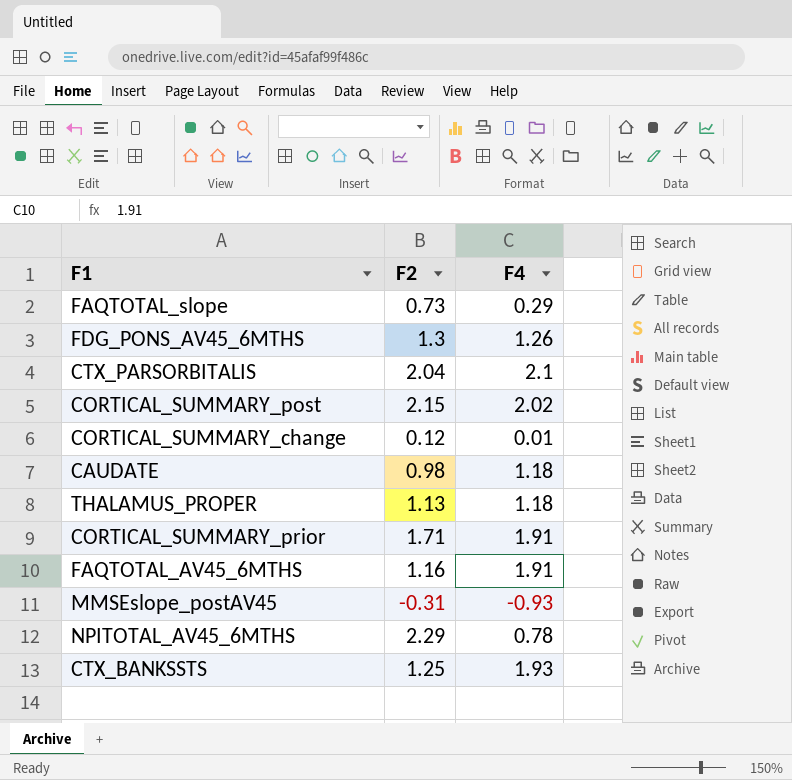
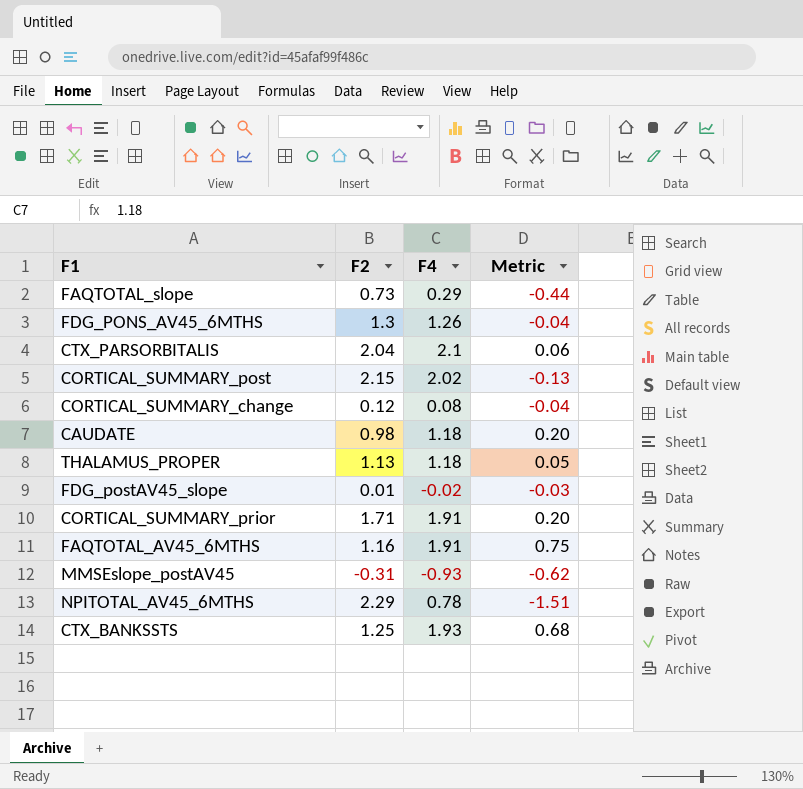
column Metric | formula: none -> [F4] - [F2]
CORTICAL_SUMMARY_change | F4: 0.01 -> 0.08
row FDG_postAV45_slope: none -> 0.01 | -0.02 | -0.03

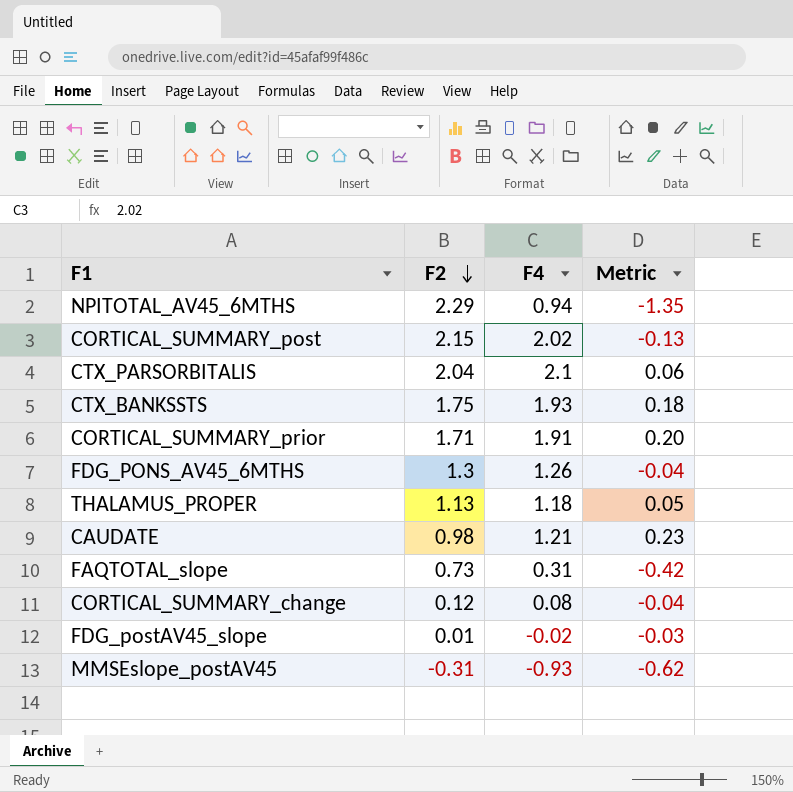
row order: none -> F2 descending
row FAQTOTAL_AV45_6MTHS: 1.16 | 1.91 | 0.75 -> none
NPITOTAL_AV45_6MTHS | F4: 0.78 -> 0.94
NPITOTAL_AV45_6MTHS | Metric: -1.51 -> -1.35
CTX_BANKSSTS | F2: 1.25 -> 1.75
CTX_BANKSSTS | Metric: 0.68 -> 0.18
CAUDATE | F4: 1.18 -> 1.21
CAUDATE | Metric: 0.20 -> 0.23
FAQTOTAL_slope | F4: 0.29 -> 0.31
FAQTOTAL_slope | Metric: -0.44 -> -0.42

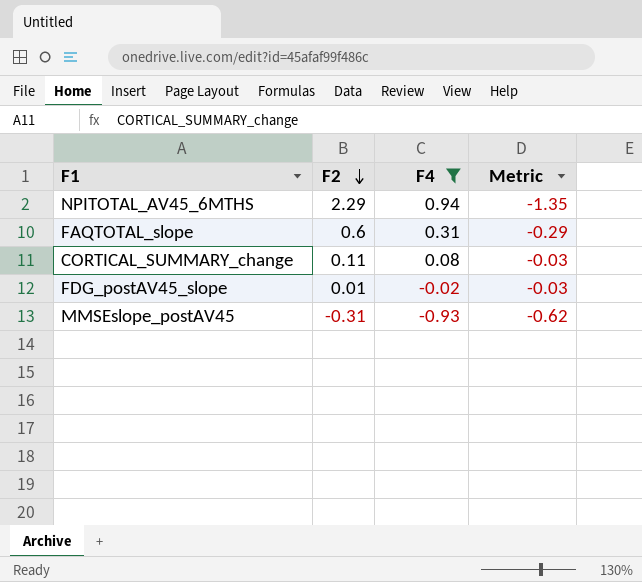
filter: none -> F4 <= 0.94
FAQTOTAL_slope | F2: 0.73 -> 0.6
FAQTOTAL_slope | Metric: -0.42 -> -0.29
CORTICAL_SUMMARY_change | F2: 0.12 -> 0.11
CORTICAL_SUMMARY_change | Metric: -0.04 -> -0.03

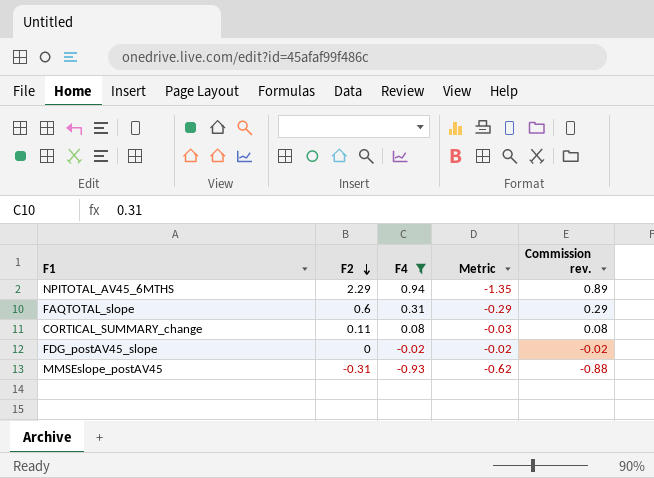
column Commission rev. | formula: none -> [F4] * 0.95
FDG_postAV45_slope | F2: 0.01 -> 0
FDG_postAV45_slope | Metric: -0.03 -> -0.02

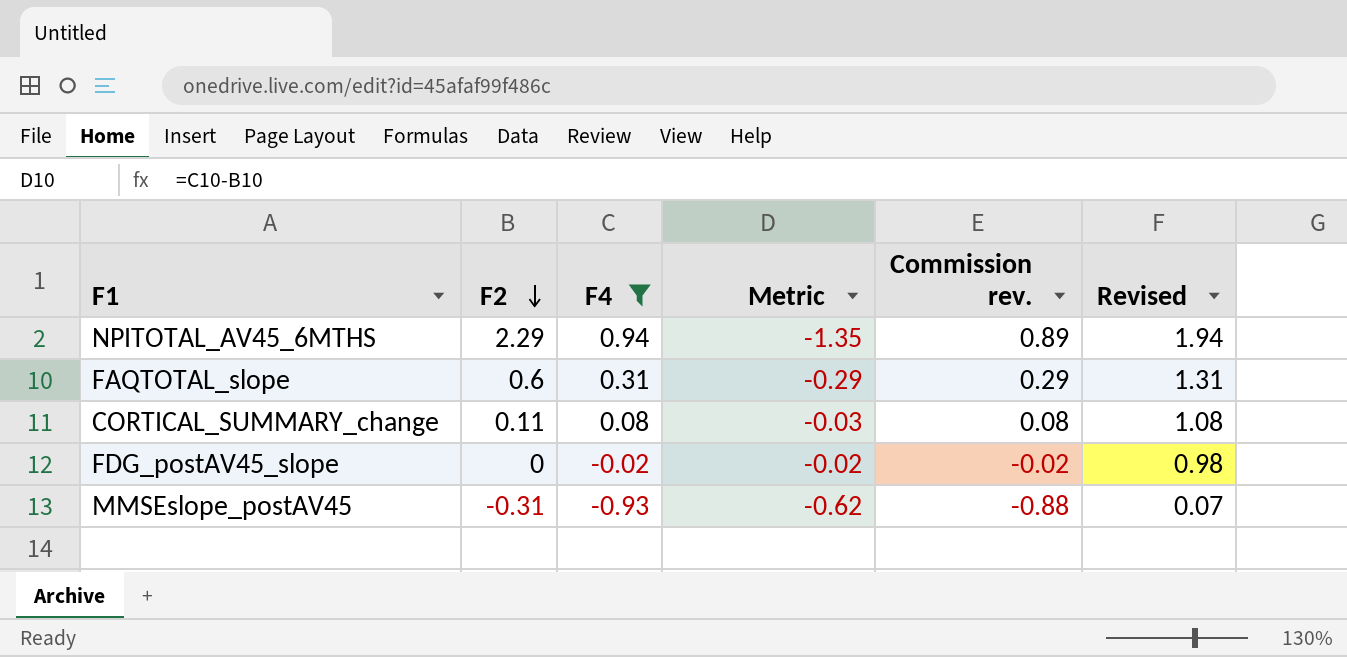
column Revised | formula: none -> [F4] + 1

